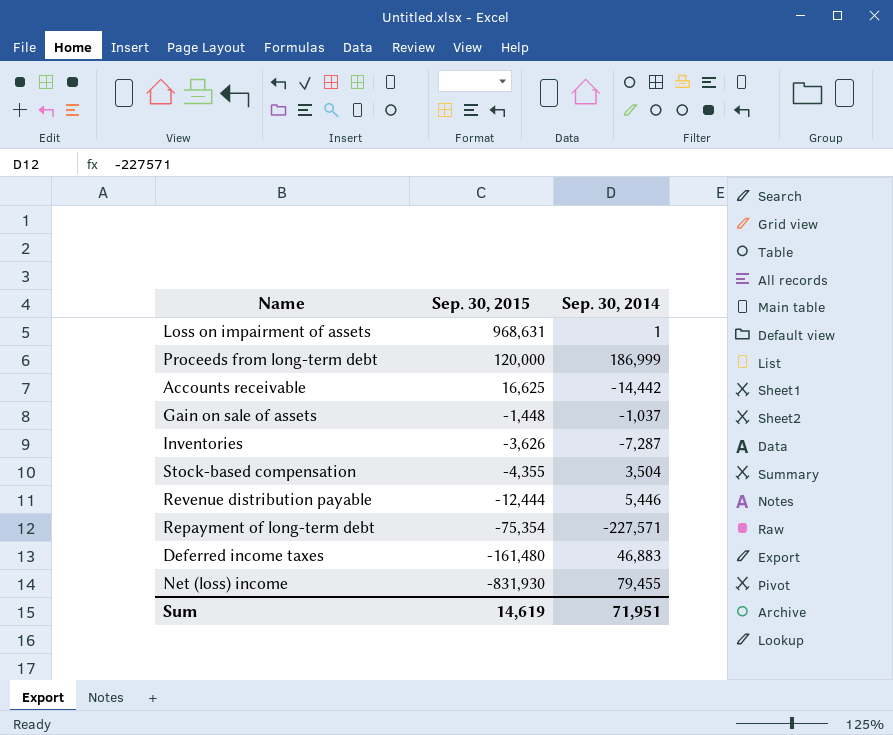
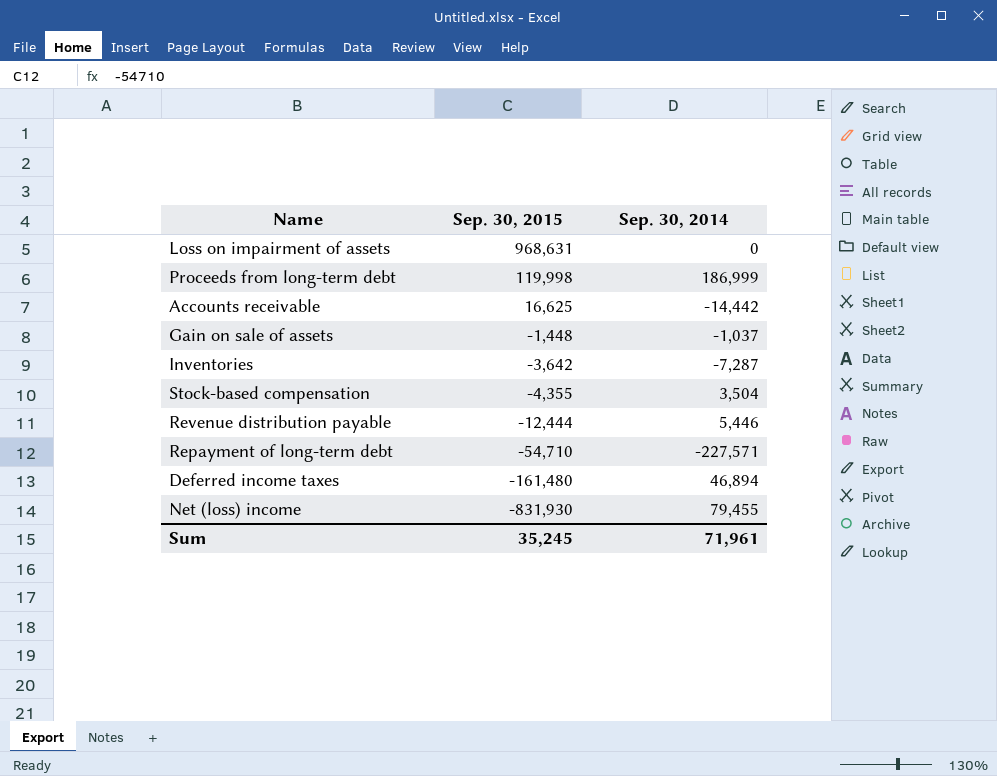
Loss on impairment of assets | Sep. 30, 2014: 1 -> 0
Proceeds from long-term debt | Sep. 30, 2015: 120,000 -> 119,998
Inventories | Sep. 30, 2015: -3,626 -> -3,642
Repayment of long-term debt | Sep. 30, 2015: -75,354 -> -54,710
Deferred income taxes | Sep. 30, 2014: 46,883 -> 46,894
Sum | Sep. 30, 2015: 14,619 -> 35,245
Sum | Sep. 30, 2014: 71,951 -> 71,961

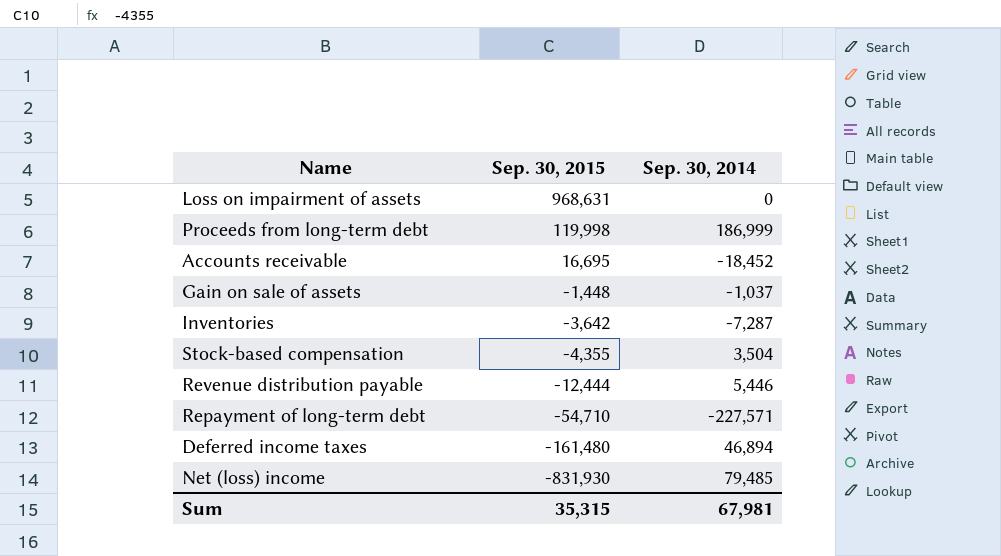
Accounts receivable | Sep. 30, 2015: 16,625 -> 16,695
Accounts receivable | Sep. 30, 2014: -14,442 -> -18,452
Net (loss) income | Sep. 30, 2014: 79,455 -> 79,485
Sum | Sep. 30, 2015: 35,245 -> 35,315
Sum | Sep. 30, 2014: 71,961 -> 67,981

